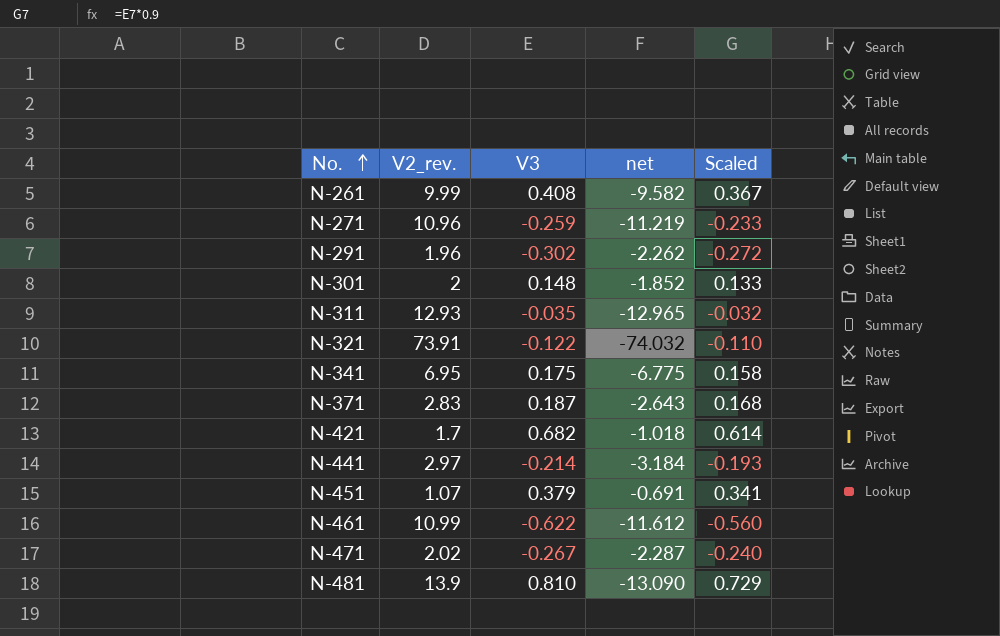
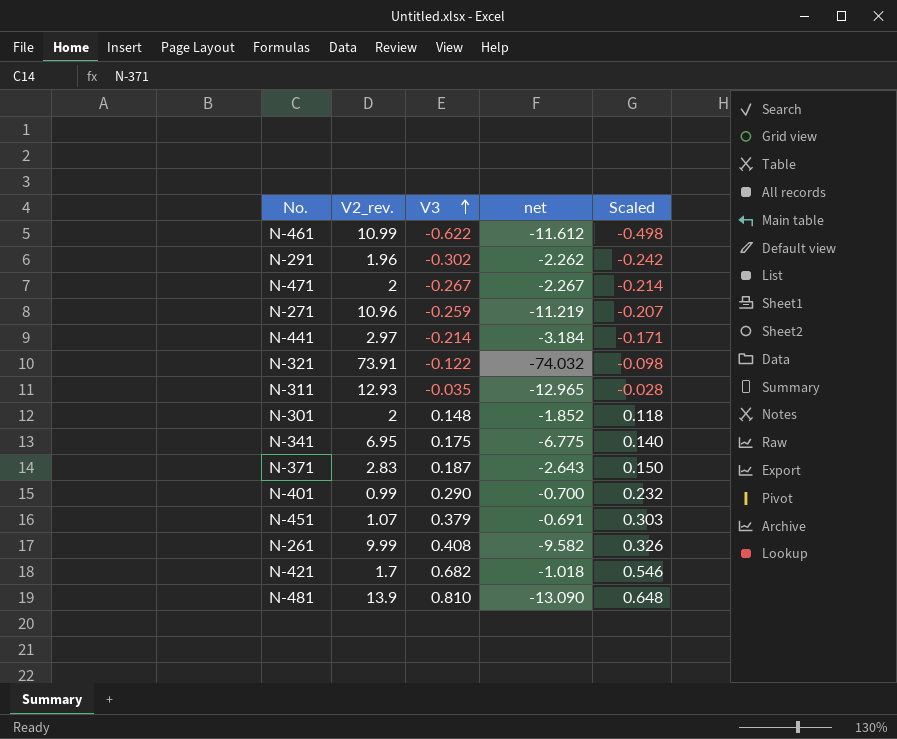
row order: No. ascending -> V3 ascending
column Scaled | formula: [V3] * 0.9 -> [V3] * 0.8
N-471 | V2_rev.: 2.02 -> 2
N-471 | net: -2.287 -> -2.267
row N-401: none -> 0.99 | 0.290 | -0.700 | 0.232

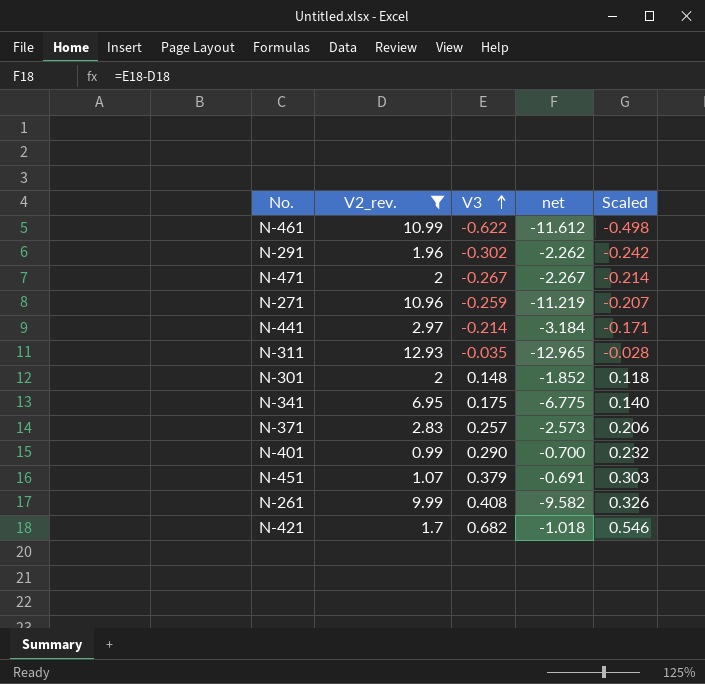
filter: none -> V2_rev. <= 12.93
N-371 | V3: 0.187 -> 0.257
N-371 | net: -2.643 -> -2.573
N-371 | Scaled: 0.150 -> 0.206

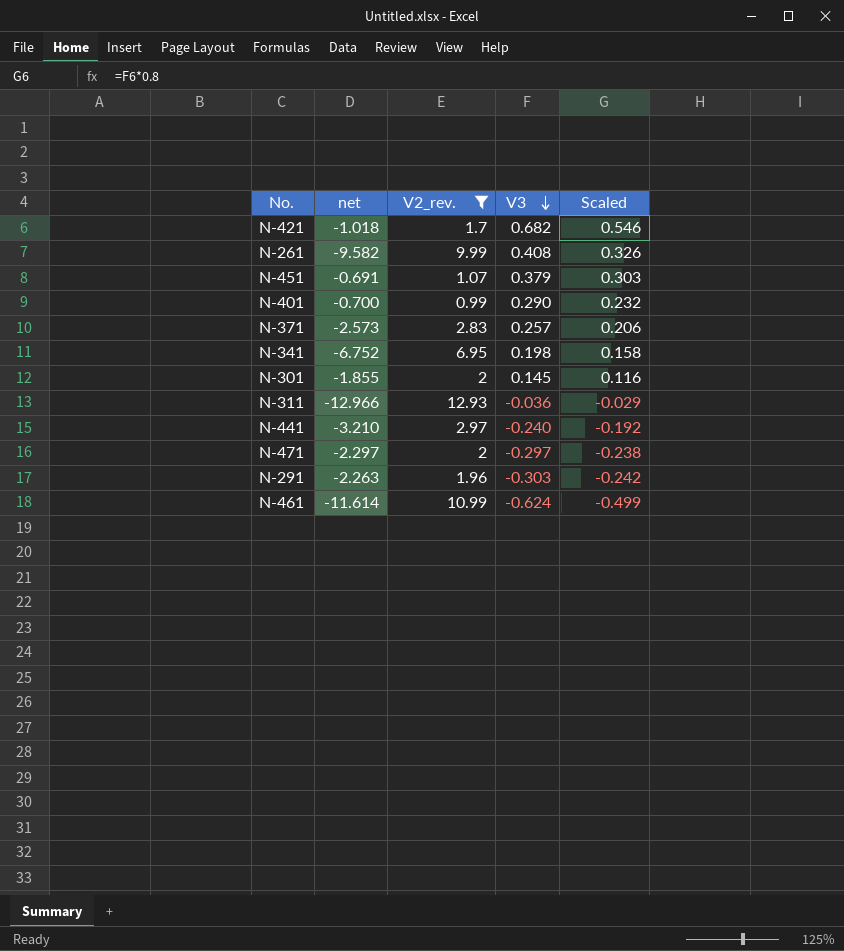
row order: V3 ascending -> V3 descending
column net | position: 4 -> 2
row N-271: 10.96 | -0.259 | -11.219 | -0.207 -> none
N-341 | net: -6.775 -> -6.752
N-341 | V3: 0.175 -> 0.198
N-341 | Scaled: 0.140 -> 0.158
N-301 | net: -1.852 -> -1.855
N-301 | V3: 0.148 -> 0.145
N-301 | Scaled: 0.118 -> 0.116
N-311 | net: -12.965 -> -12.966
N-311 | V3: -0.035 -> -0.036
N-311 | Scaled: -0.028 -> -0.029
N-441 | net: -3.184 -> -3.210
N-441 | V3: -0.214 -> -0.240
N-441 | Scaled: -0.171 -> -0.192
N-471 | net: -2.267 -> -2.297
N-471 | V3: -0.267 -> -0.297
N-471 | Scaled: -0.214 -> -0.238
N-291 | net: -2.262 -> -2.263
N-291 | V3: -0.302 -> -0.303
N-461 | net: -11.612 -> -11.614
N-461 | V3: -0.622 -> -0.624
N-461 | Scaled: -0.498 -> -0.499

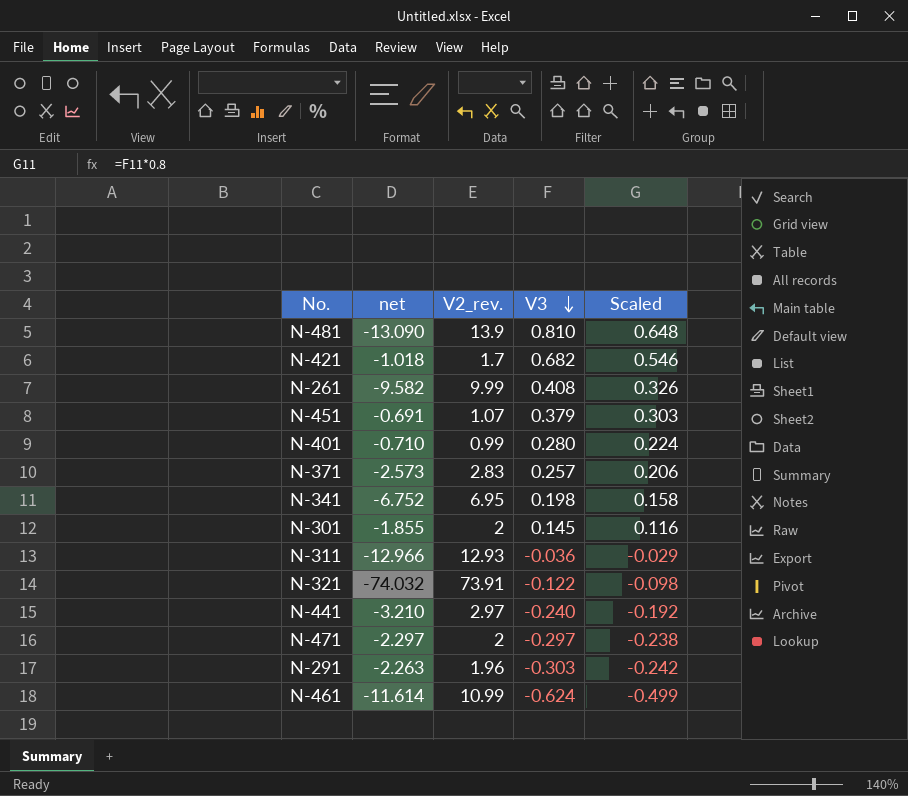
filter: V2_rev. <= 12.93 -> none
N-401 | net: -0.700 -> -0.710
N-401 | V3: 0.290 -> 0.280
N-401 | Scaled: 0.232 -> 0.224

